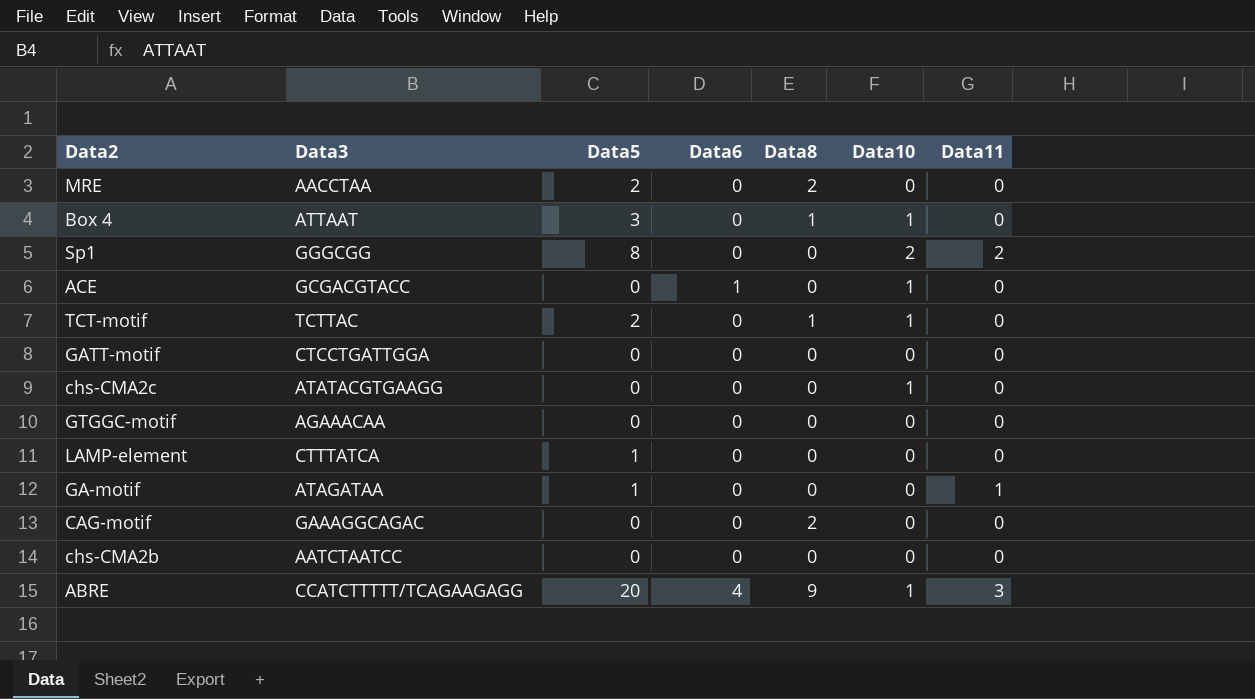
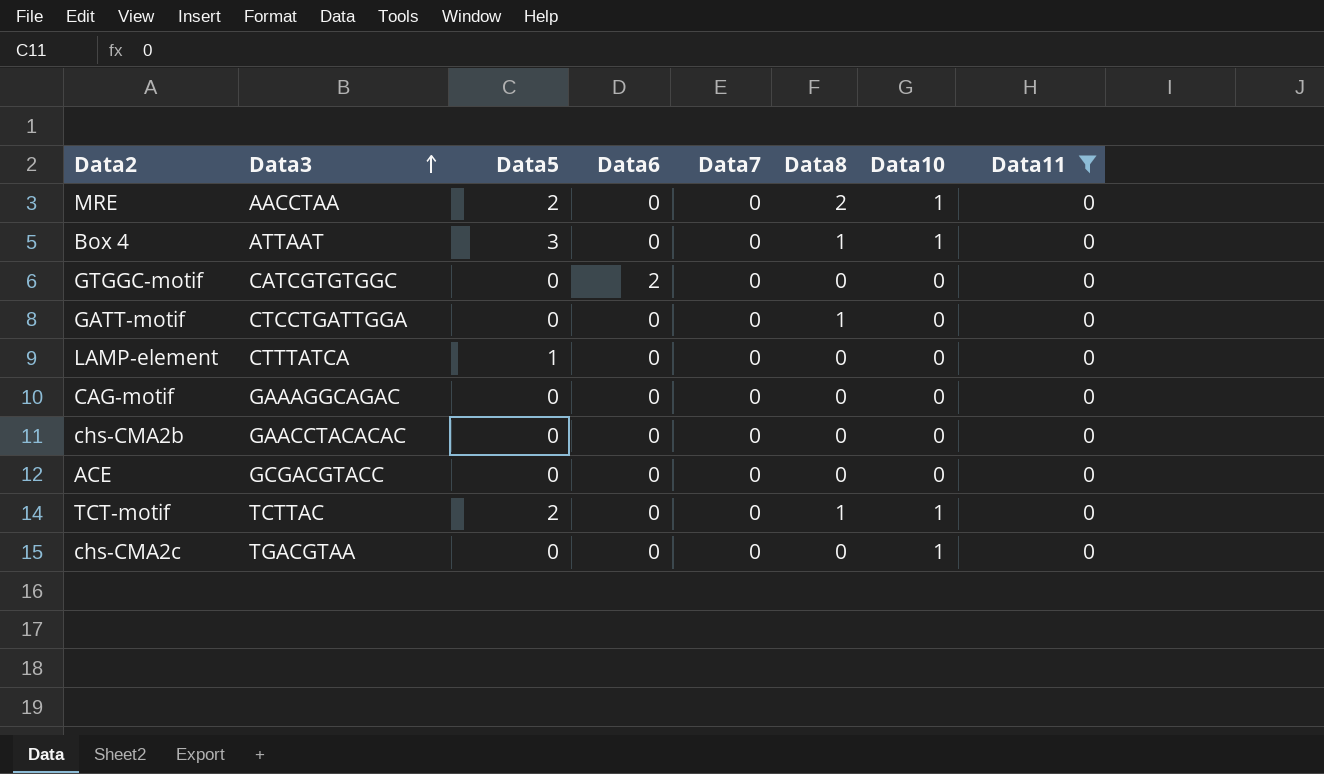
filter: none -> Data11 = 0
row order: none -> Data3 ascending
column Data7 | position: none -> 5
MRE | Data10: 0 -> 1
GTGGC-motif | Data3: AGAAACAA -> CATCGTGTGGC
GTGGC-motif | Data6: 0 -> 2
GATT-motif | Data8: 0 -> 1
CAG-motif | Data8: 2 -> 0
chs-CMA2b | Data3: AATCTAATCC -> GAACCTACACAC
ACE | Data6: 1 -> 0
ACE | Data10: 1 -> 0
chs-CMA2c | Data3: ATATACGTGAAGG -> TGACGTAA

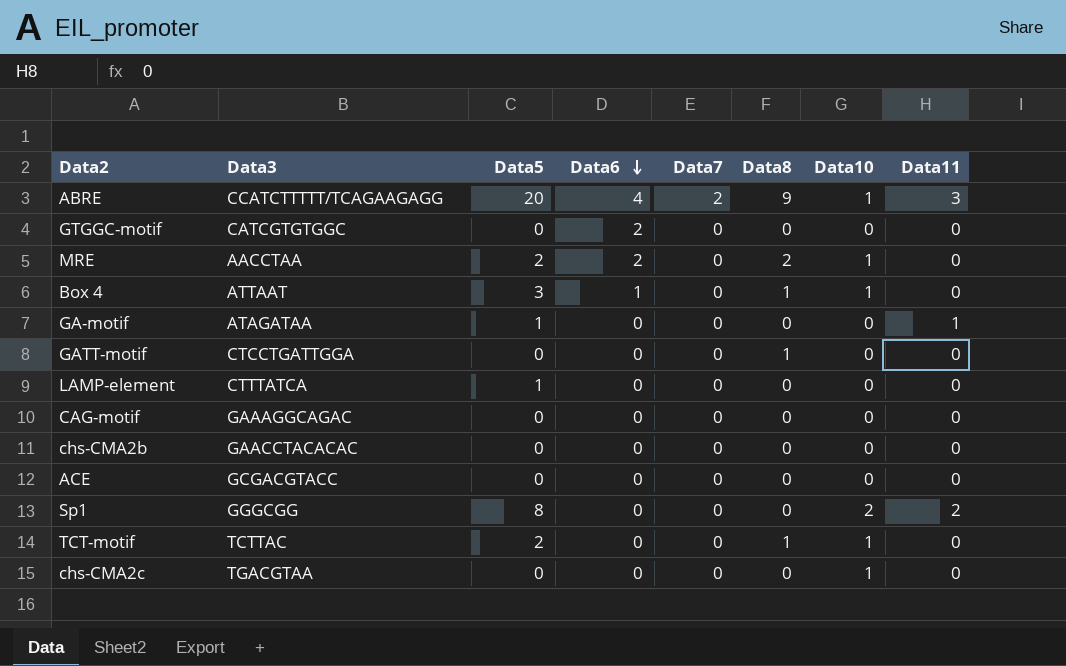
filter: Data11 = 0 -> none
row order: Data3 ascending -> Data6 descending
MRE | Data6: 0 -> 2
Box 4 | Data6: 0 -> 1

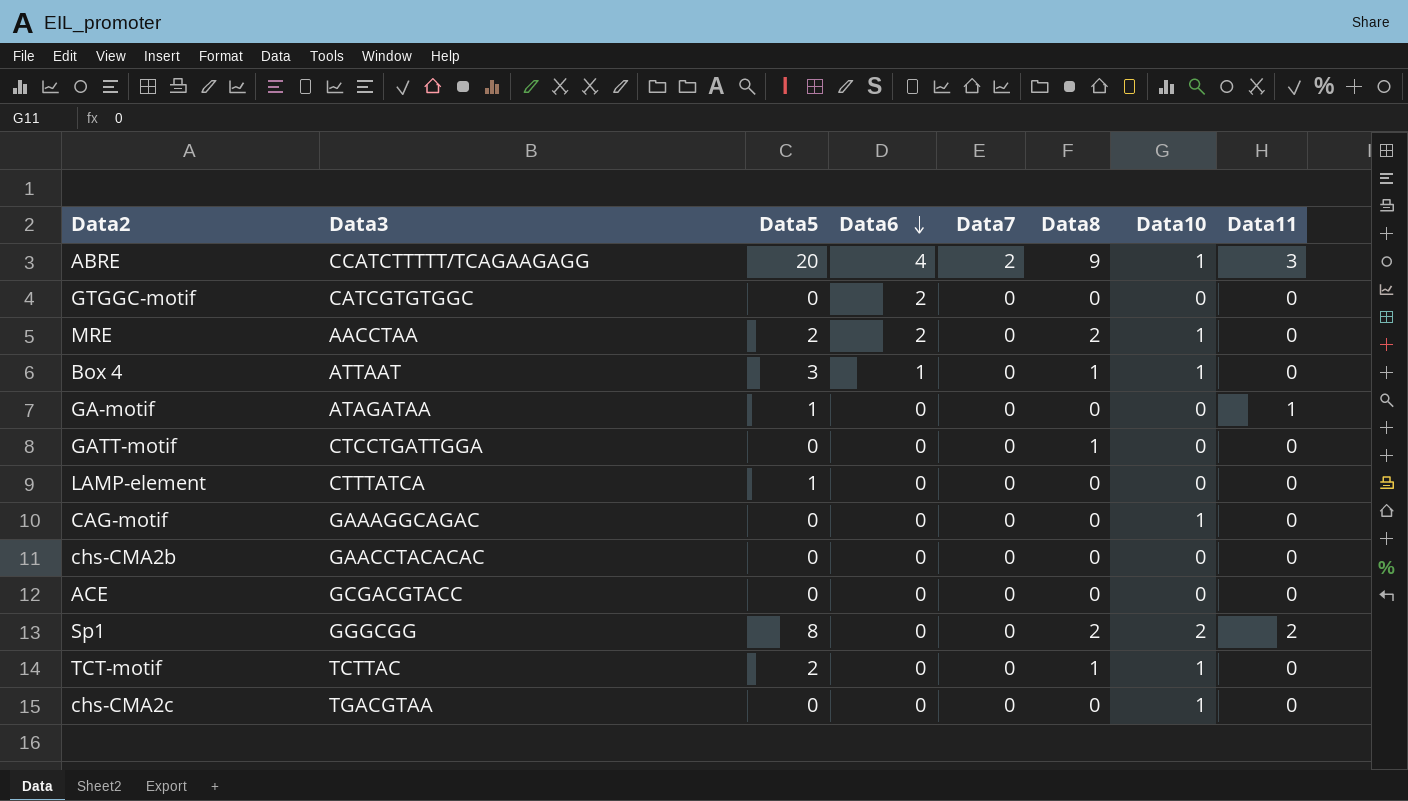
CAG-motif | Data10: 0 -> 1
Sp1 | Data8: 0 -> 2

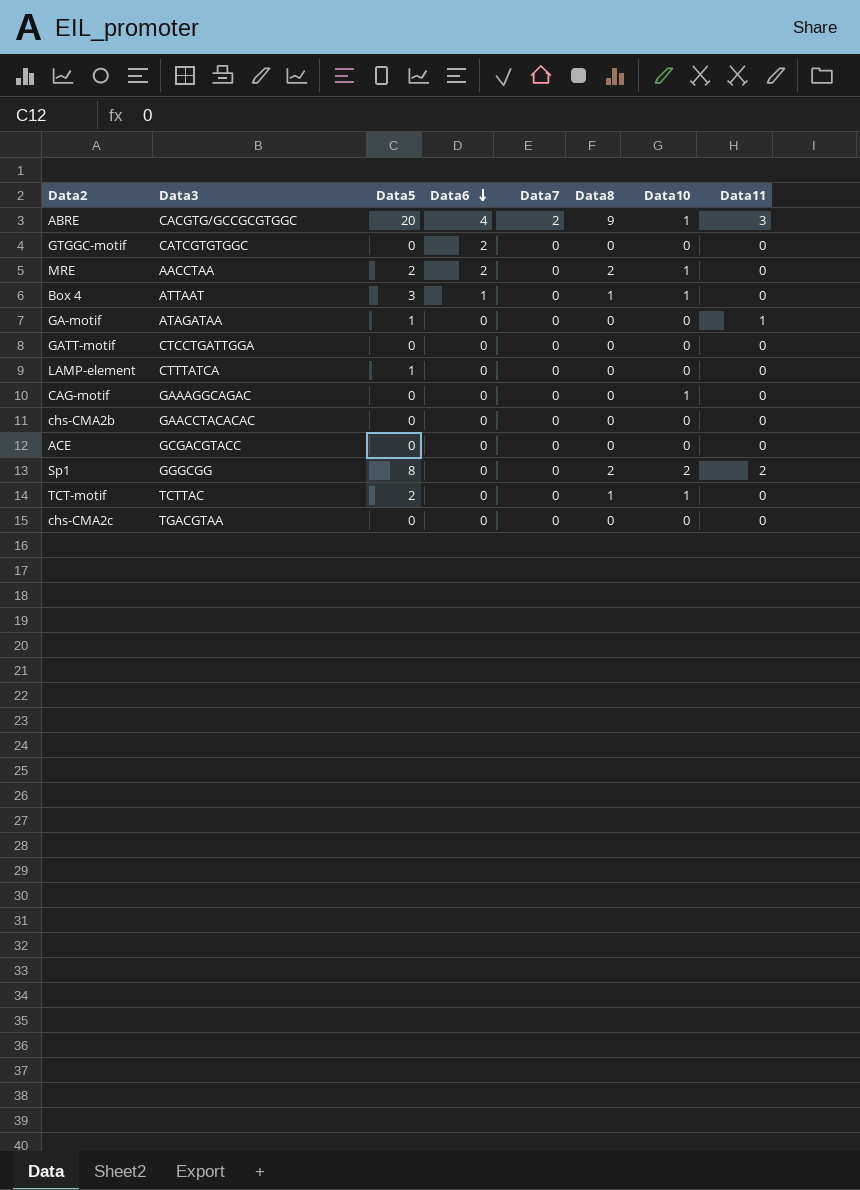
ABRE | Data3: CCATCTTTTT/TCAGAAGAGG -> CACGTG/GCCGCGTGGC
GATT-motif | Data8: 1 -> 0
chs-CMA2c | Data10: 1 -> 0

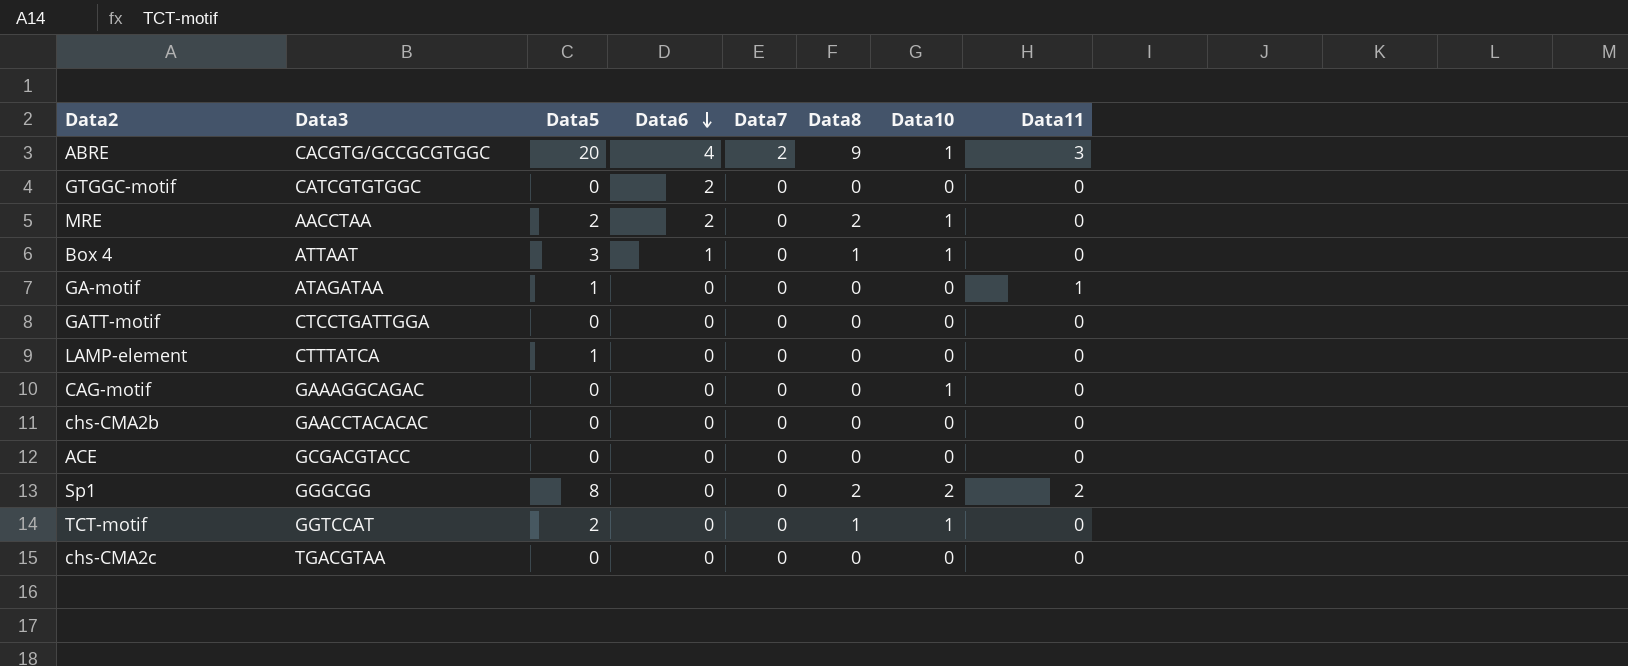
TCT-motif | Data3: TCTTAC -> GGTCCAT

